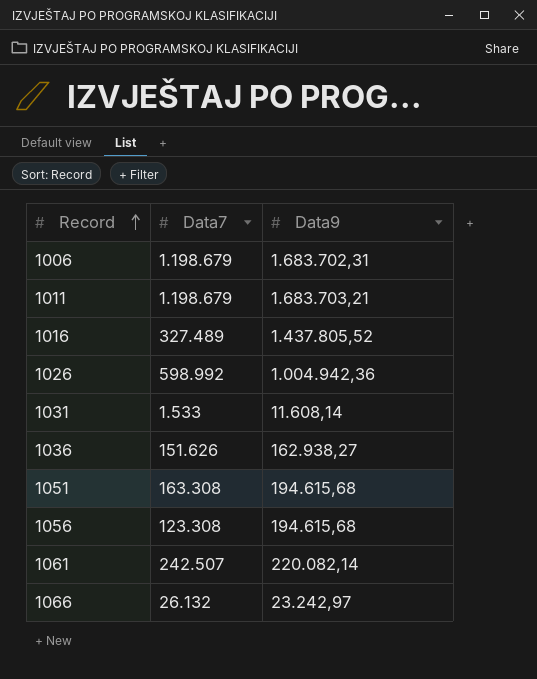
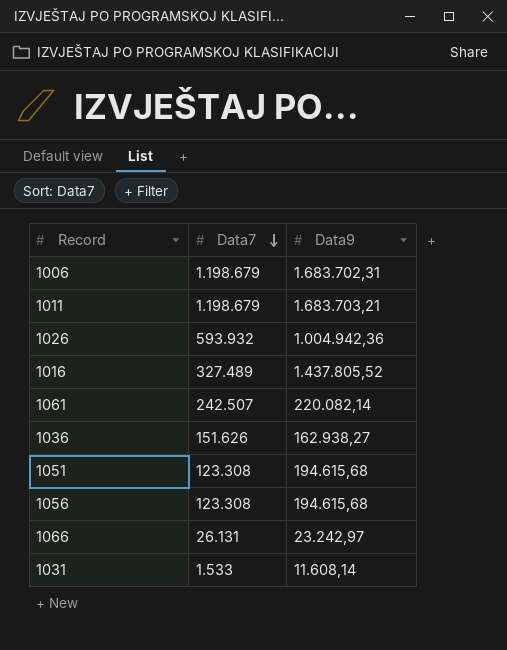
row order: Record ascending -> Data7 descending
1026 | Data7: 598.992 -> 593.932
1051 | Data7: 163.308 -> 123.308
1066 | Data7: 26.132 -> 26.131

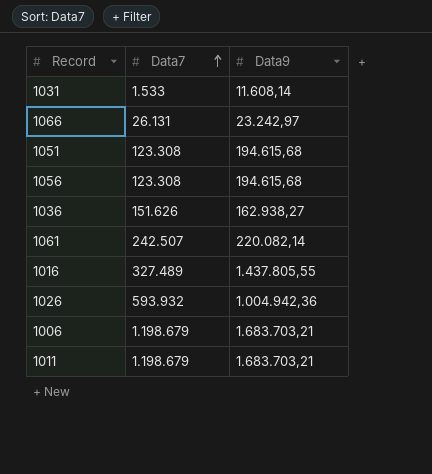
row order: Data7 descending -> Data7 ascending
1016 | Data9: 1.437.805,52 -> 1.437.805,55
1006 | Data9: 1.683.702,31 -> 1.683.703,21

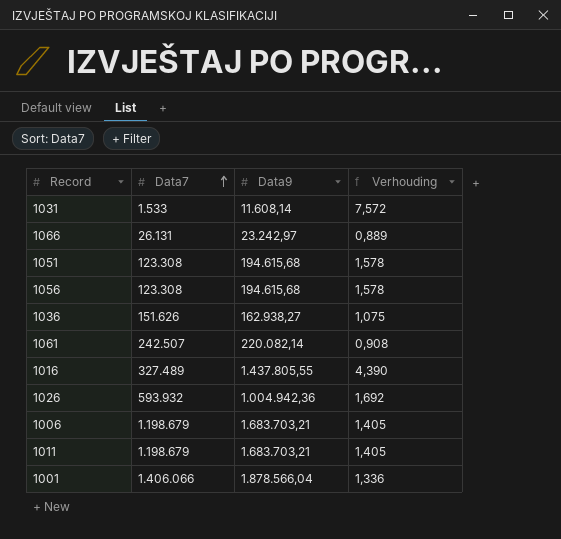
column Verhouding | formula: none -> [Data9] / [Data7]
row 1001: none -> 1.406.066 | 1.878.566,04 | 1,336

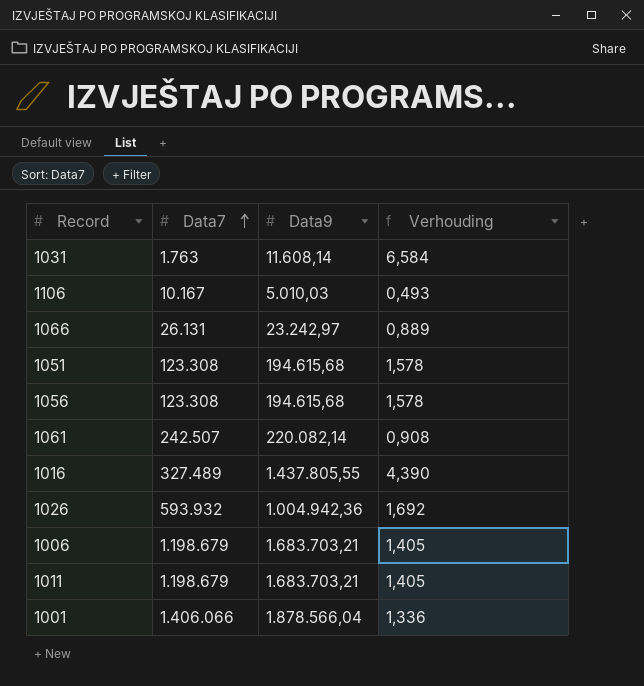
row 1036: 151.626 | 162.938,27 | 1,075 -> none
1031 | Data7: 1.533 -> 1.763
1031 | Verhouding: 7,572 -> 6,584
row 1106: none -> 10.167 | 5.010,03 | 0,493

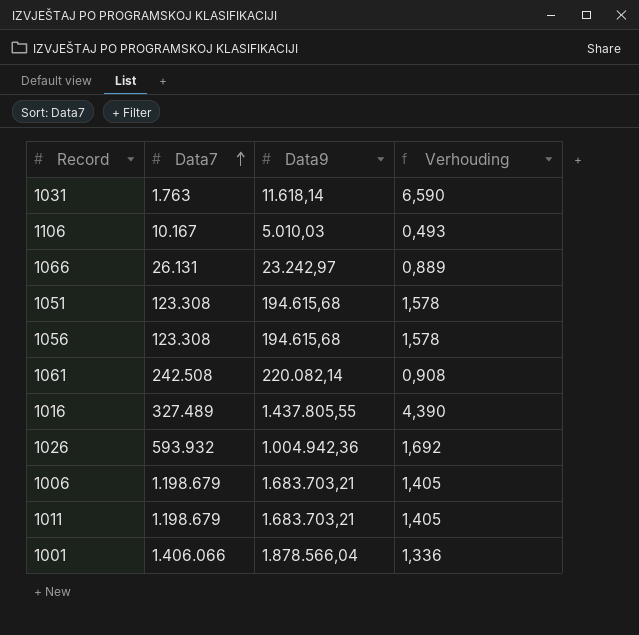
1031 | Data9: 11.608,14 -> 11.618,14
1031 | Verhouding: 6,584 -> 6,590
1061 | Data7: 242.507 -> 242.508

